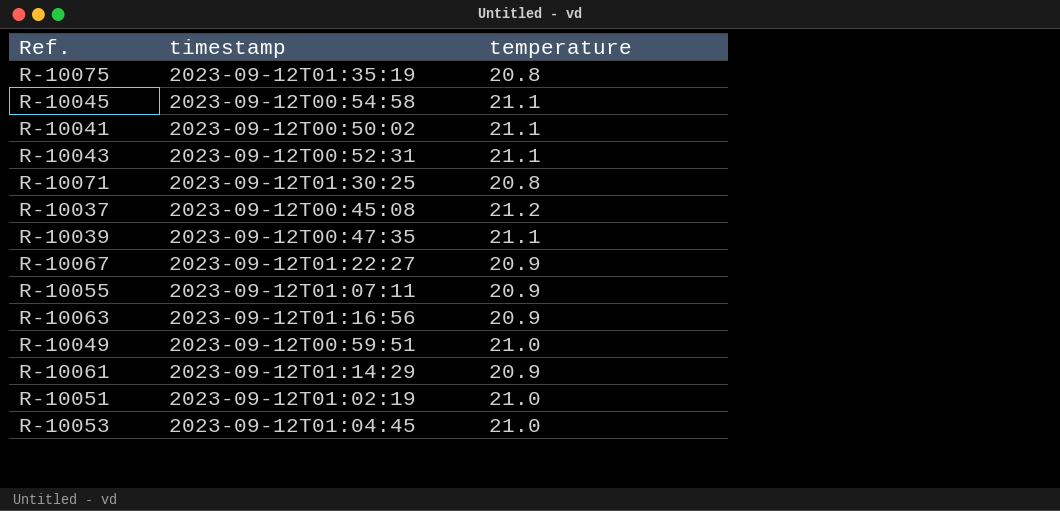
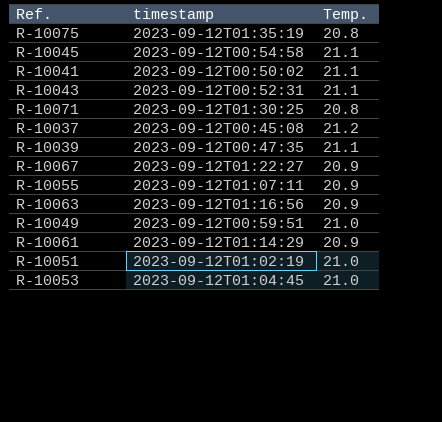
column name: temperature -> Temp.

